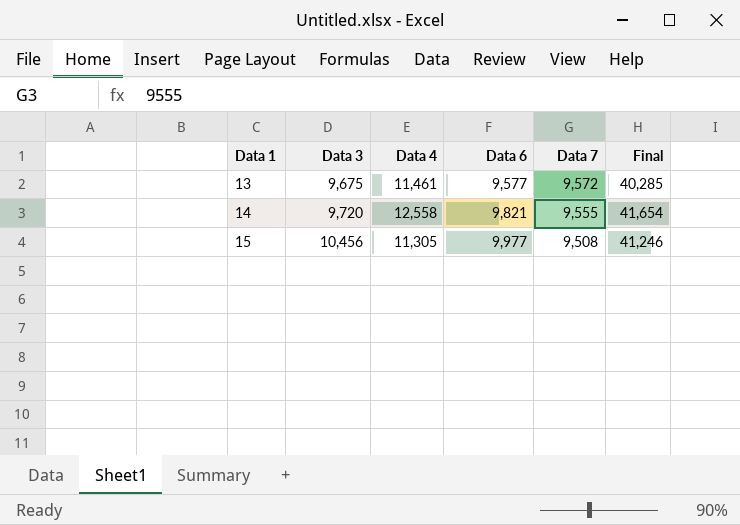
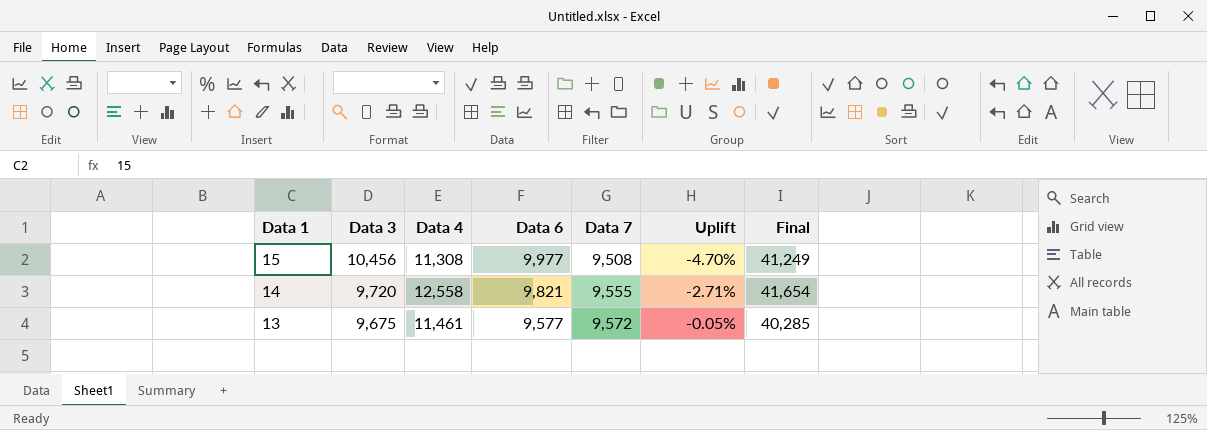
row order: Data 1 ascending -> Data 1 descending
column Uplift | formula: none -> ([Data 7] - [Data 6]) / [Data 6]
15 | Data 4: 11,305 -> 11,308
15 | Final: 41,246 -> 41,249

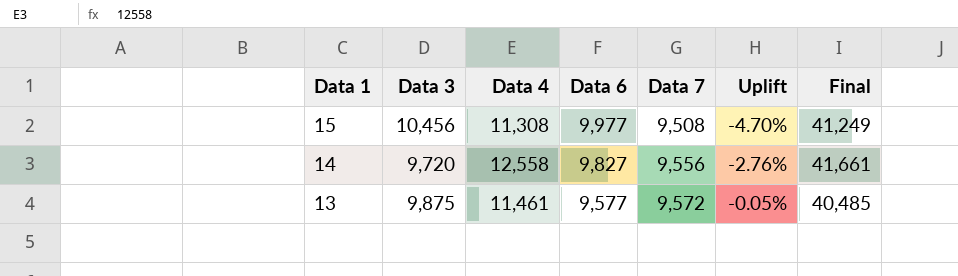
14 | Data 6: 9,821 -> 9,827
14 | Data 7: 9,555 -> 9,556
14 | Uplift: -2.71% -> -2.76%
14 | Final: 41,654 -> 41,661
13 | Data 3: 9,675 -> 9,875
13 | Final: 40,285 -> 40,485

